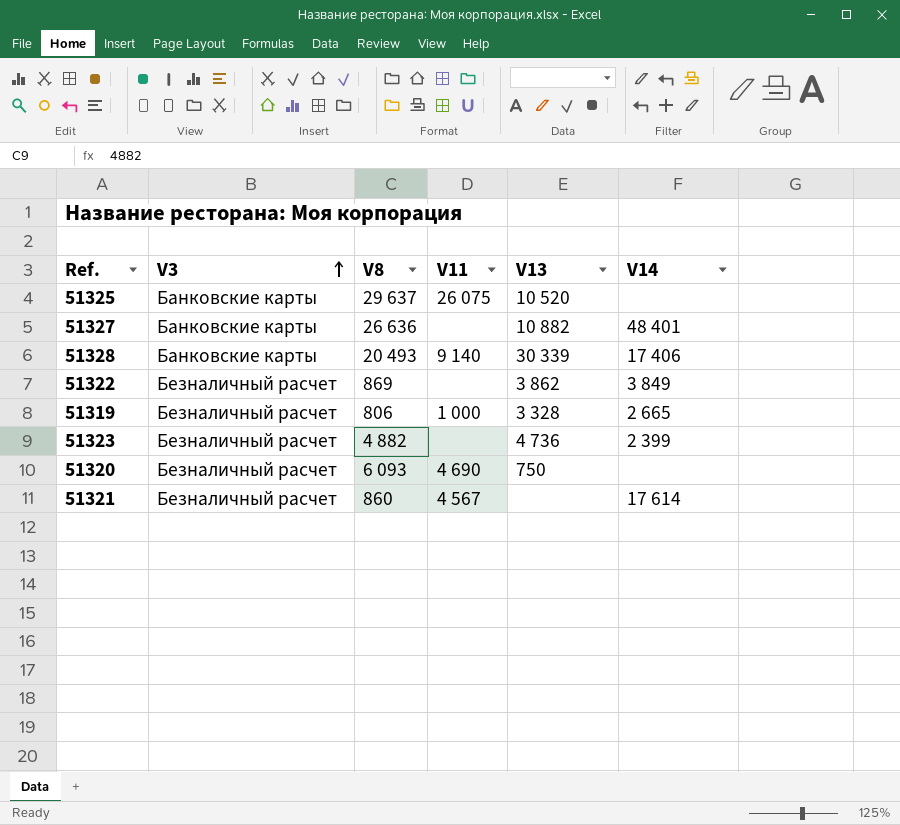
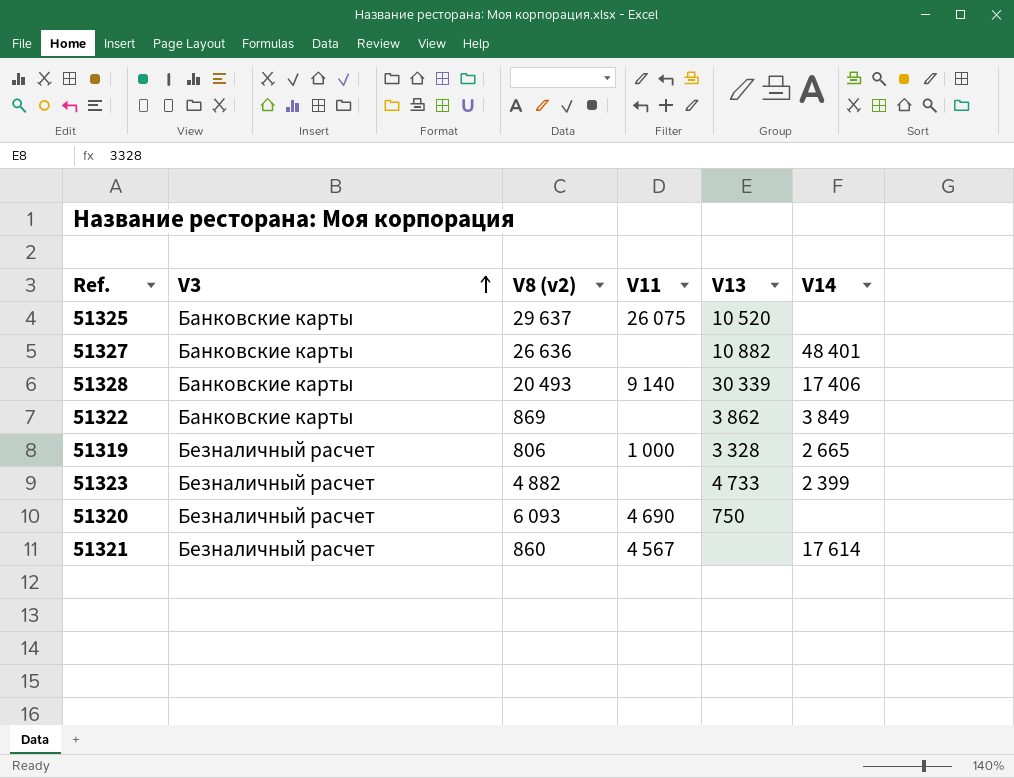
column name: V8 -> V8 (v2)
51322 | V3: Безналичный расчет -> Банковские карты
51323 | V13: 4 736 -> 4 733

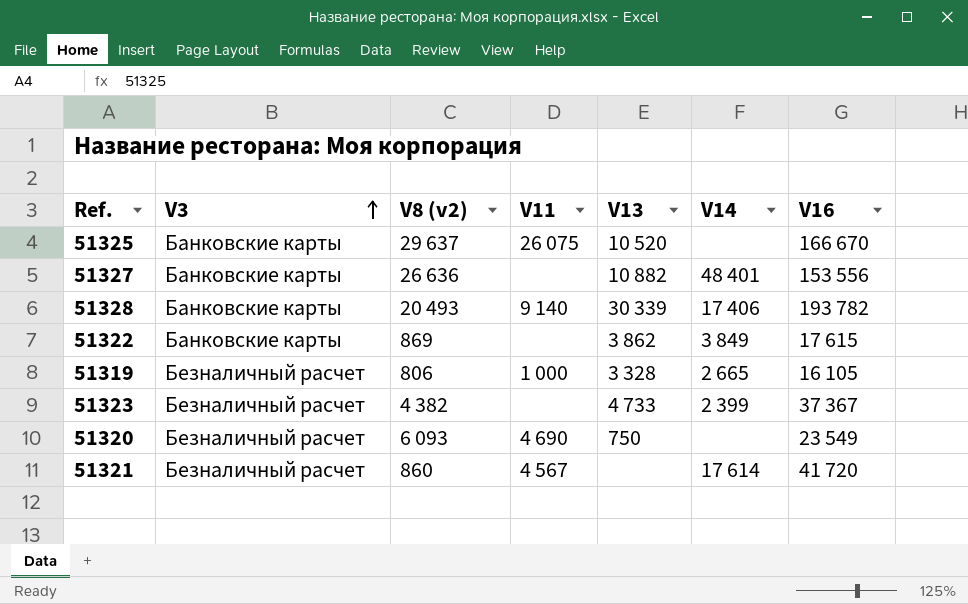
column V16 | position: none -> 7
51323 | V8 (v2): 4 882 -> 4 382

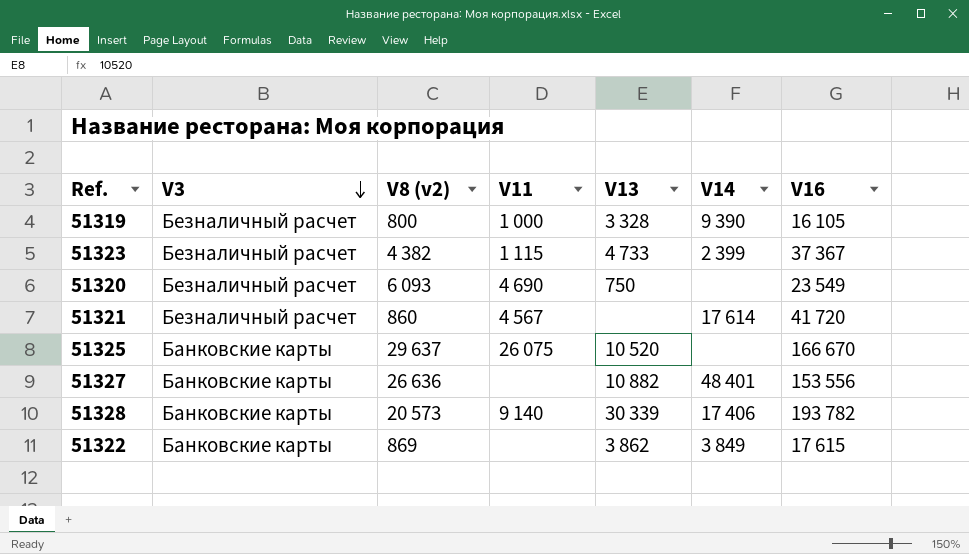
row order: V3 ascending -> V3 descending
51319 | V8 (v2): 806 -> 800
51319 | V14: 2 665 -> 9 390
51323 | V11: none -> 1 115
51328 | V8 (v2): 20 493 -> 20 573

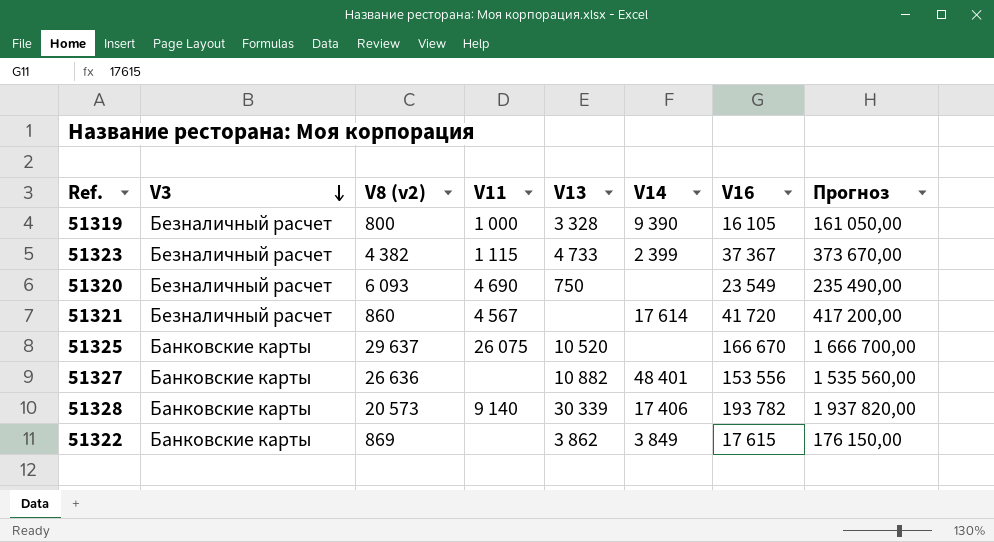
column Прогноз | formula: none -> [V16] * 10

